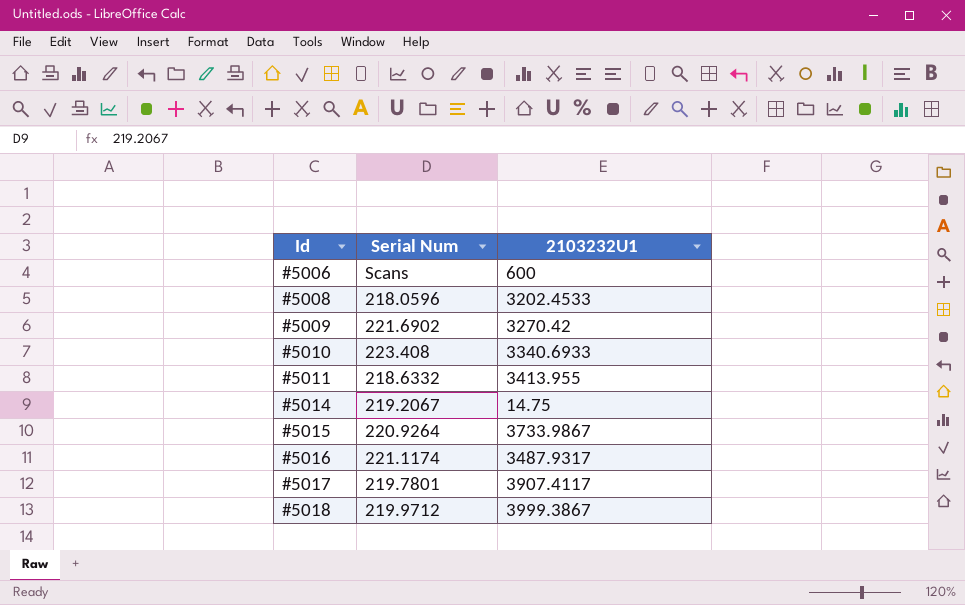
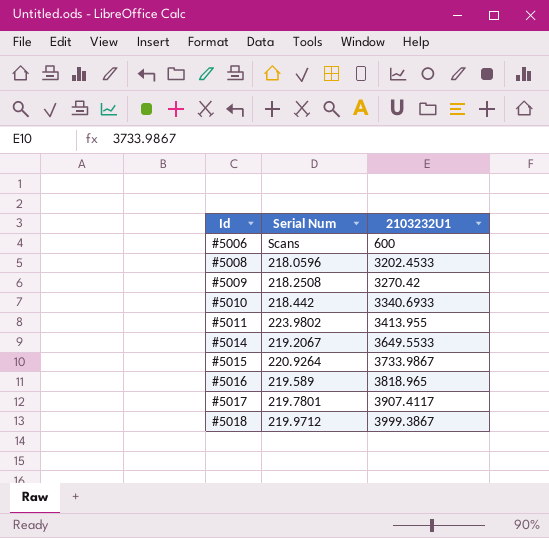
#5009 | Serial Num: 221.6902 -> 218.2508
#5010 | Serial Num: 223.408 -> 218.442
#5011 | Serial Num: 218.6332 -> 223.9802
#5014 | 2103232U1: 14.75 -> 3649.5533
#5016 | Serial Num: 221.1174 -> 219.589
#5016 | 2103232U1: 3487.9317 -> 3818.965

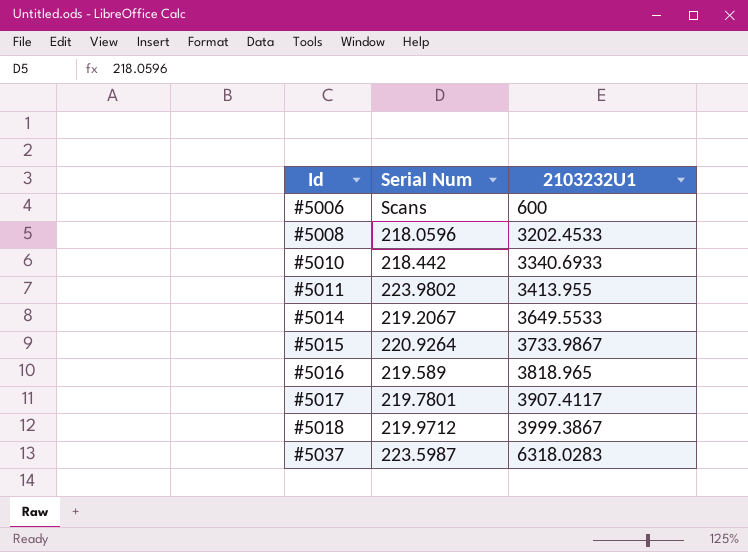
row #5009: 218.2508 | 3270.42 -> none
row #5037: none -> 223.5987 | 6318.0283

